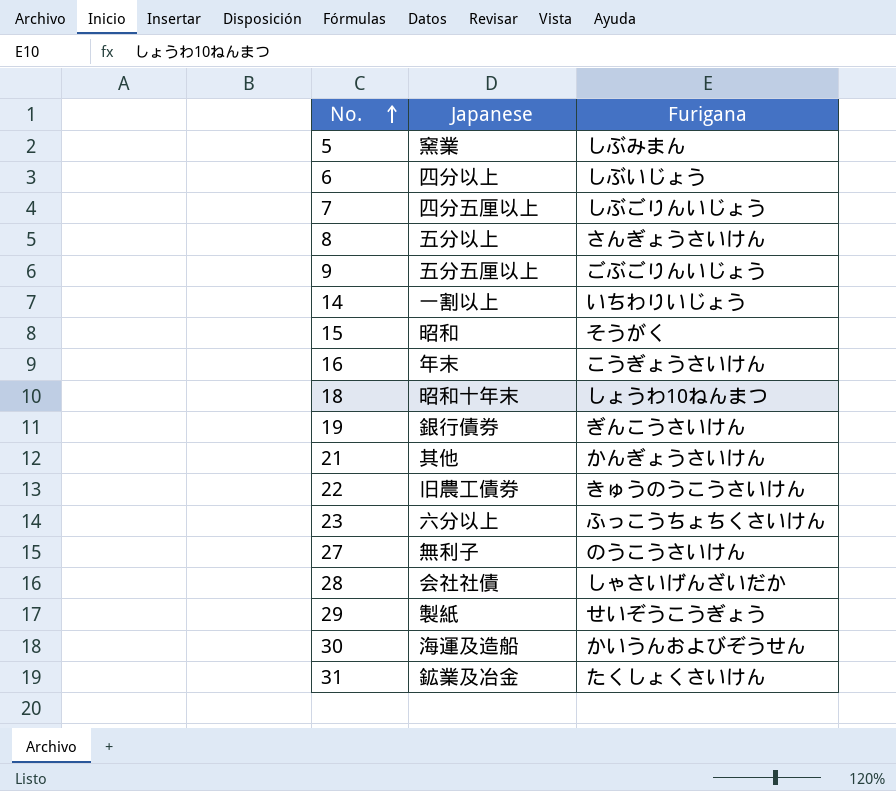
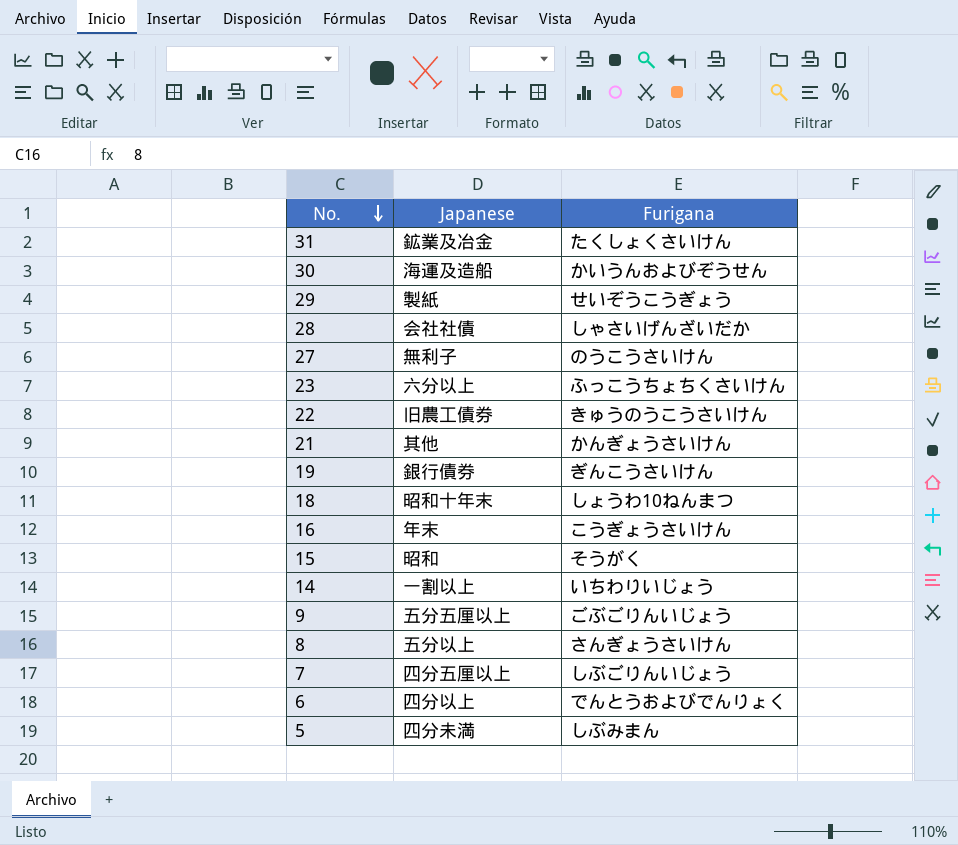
row order: No. ascending -> No. descending
6 | Furigana: しぶいじょう -> でんとうおよびでんりょく
5 | Japanese: 窯業 -> 四分未満

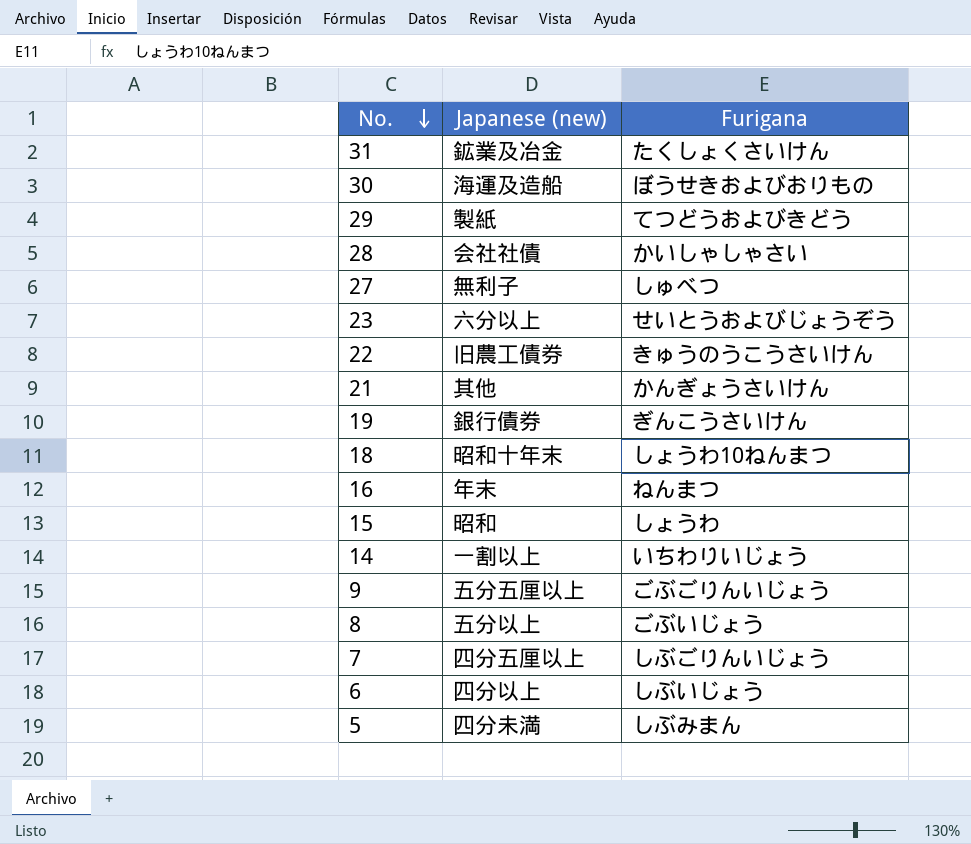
column name: Japanese -> Japanese (new)
30 | Furigana: かいうんおよびぞうせん -> ぼうせきおよびおりもの
29 | Furigana: せいぞうこうぎょう -> てつどうおよびきどう
28 | Furigana: しゃさいげんざいだか -> かいしゃしゃさい
27 | Furigana: のうこうさいけん -> しゅべつ
23 | Furigana: ふっこうちょちくさいけん -> せいとうおよびじょうぞう
16 | Furigana: こうぎょうさいけん -> ねんまつ
15 | Furigana: そうがく -> しょうわ
8 | Furigana: さんぎょうさいけん -> ごぶいじょう
6 | Furigana: でんとうおよびでんりょく -> しぶいじょう

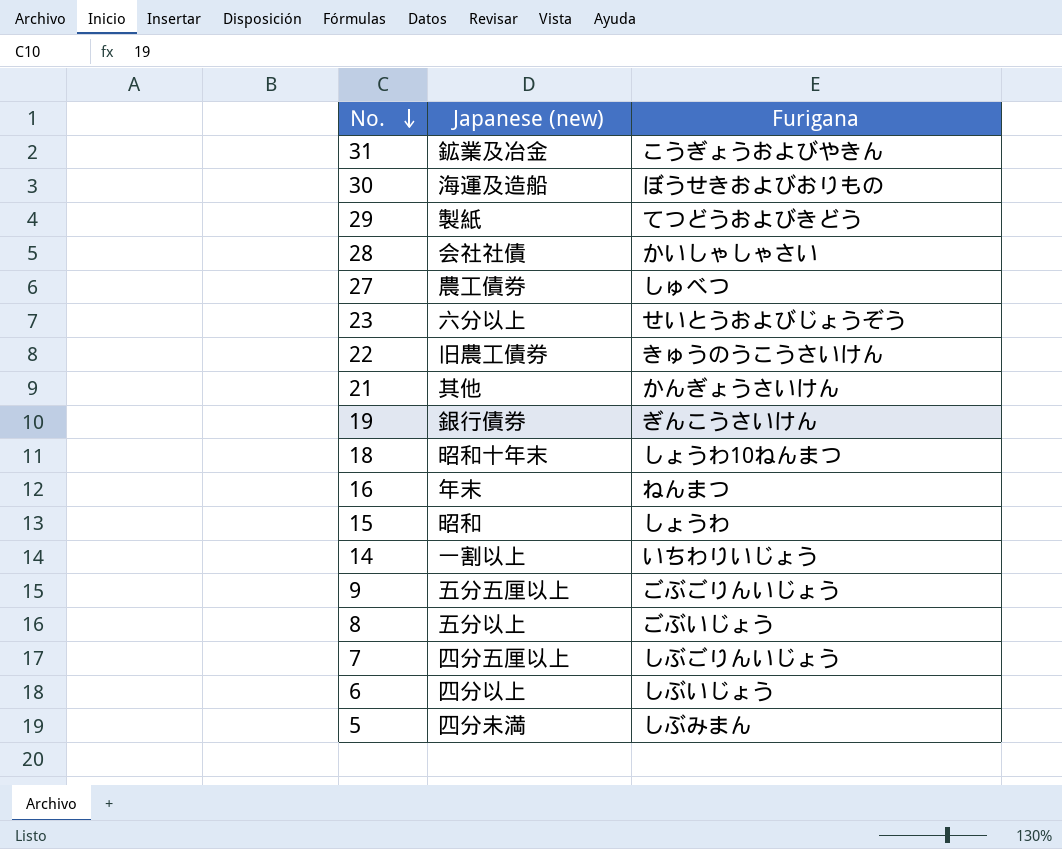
31 | Furigana: たくしょくさいけん -> こうぎょうおよびやきん
27 | Japanese (new): 無利子 -> 農工債券

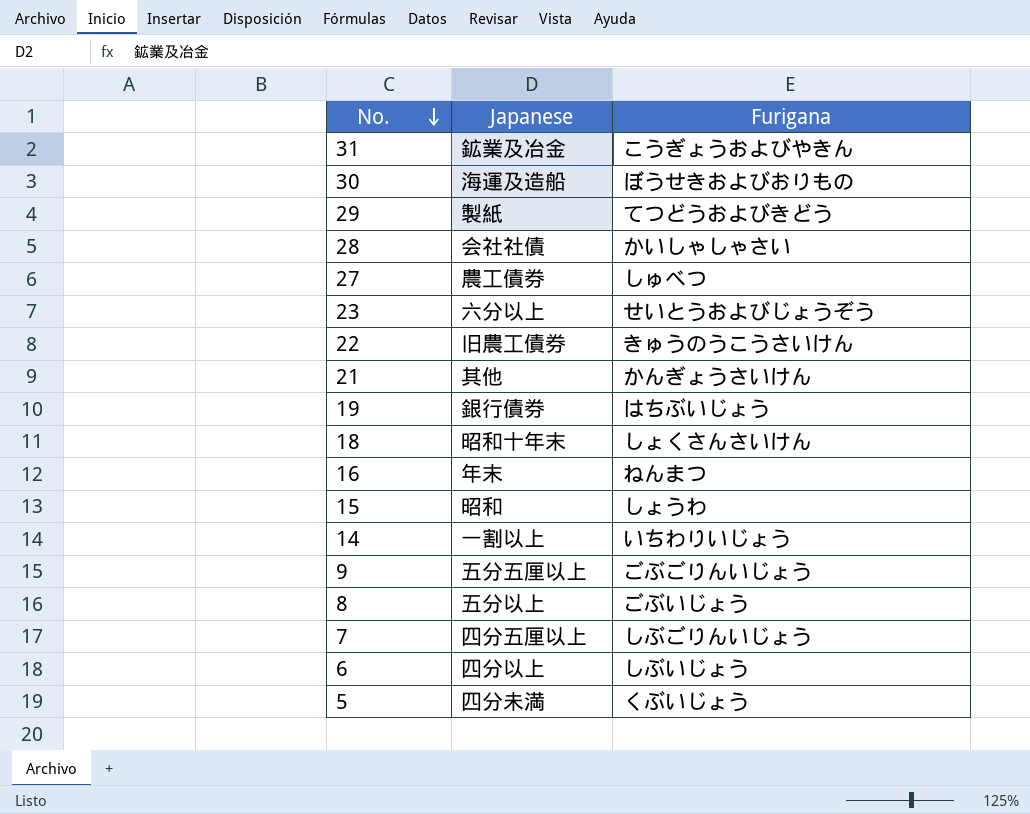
column name: Japanese (new) -> Japanese
19 | Furigana: ぎんこうさいけん -> はちぶいじょう
18 | Furigana: しょうわ10ねんまつ -> しょくさんさいけん
5 | Furigana: しぶみまん -> くぶいじょう

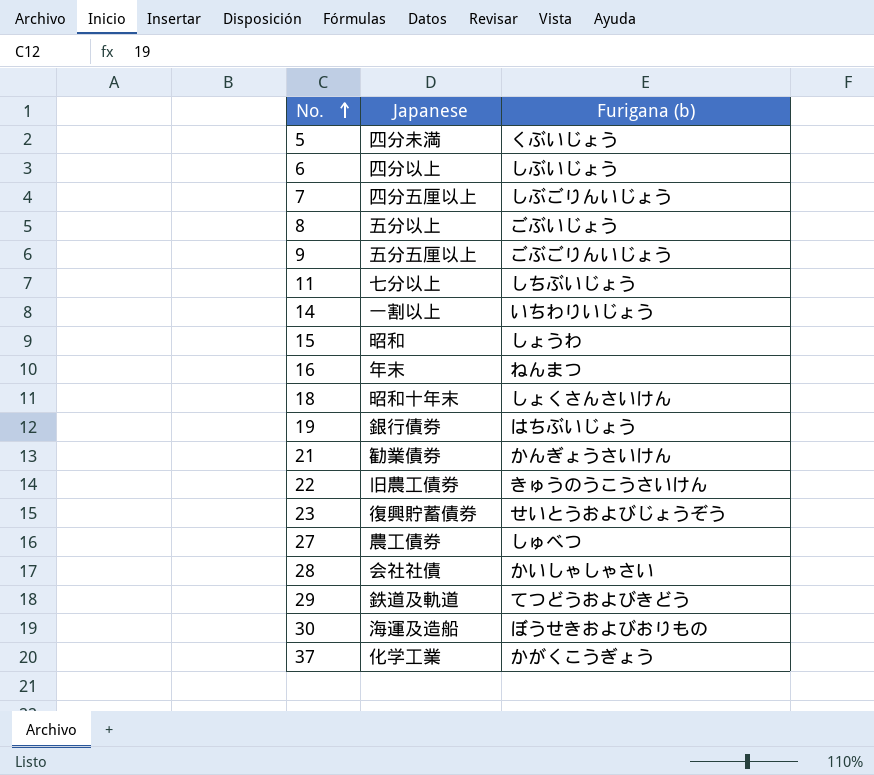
row order: No. descending -> No. ascending
column name: Furigana -> Furigana (b)
row 31: 鉱業及冶金 | こうぎょうおよびやきん -> none
row 11: none -> 七分以上 | しちぶいじょう
21 | Japanese: 其他 -> 勧業債券
23 | Japanese: 六分以上 -> 復興貯蓄債券
29 | Japanese: 製紙 -> 鉄道及軌道
row 37: none -> 化学工業 | かがくこうぎょう

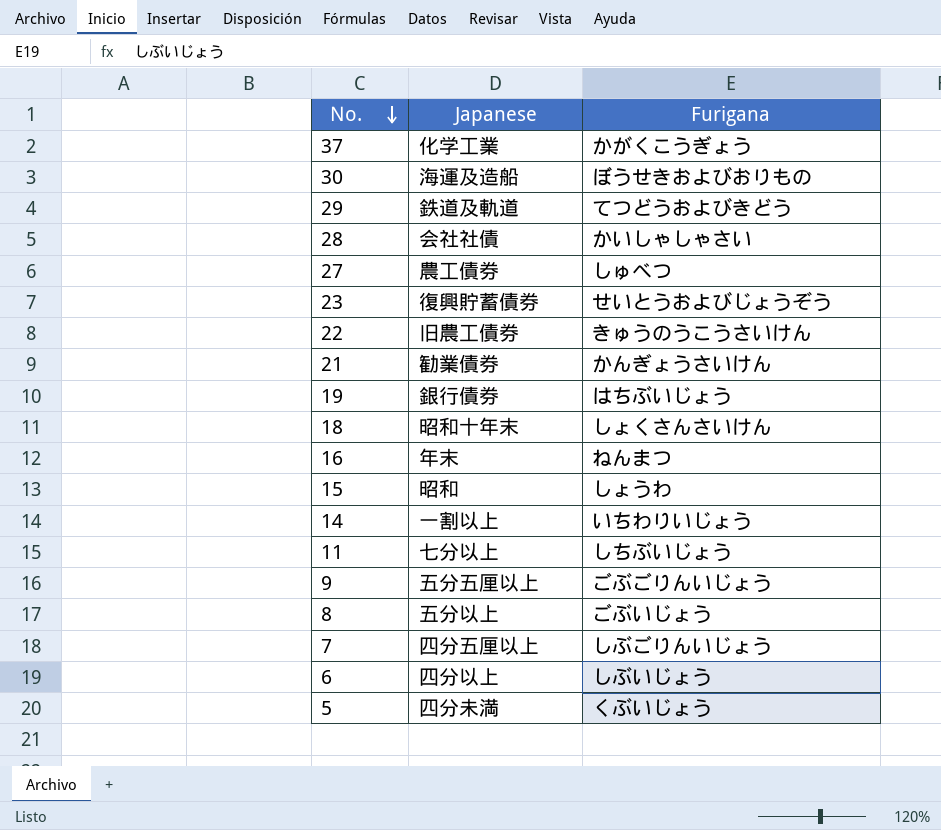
row order: No. ascending -> No. descending
column name: Furigana (b) -> Furigana

